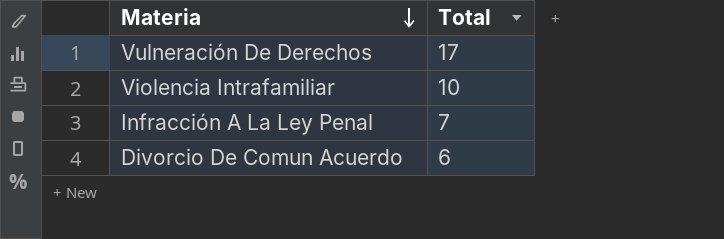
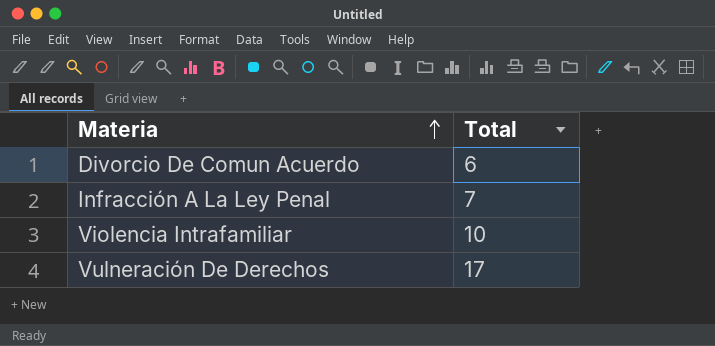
row order: Materia descending -> Materia ascending

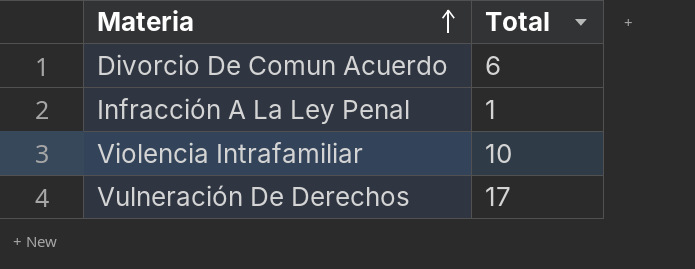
Infracción A La Ley Penal | Total: 7 -> 1

